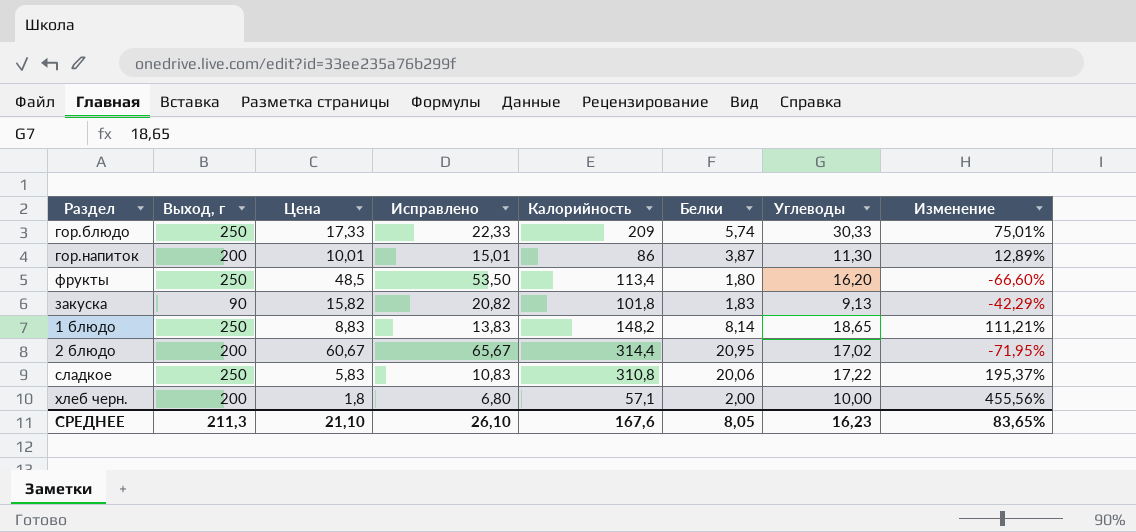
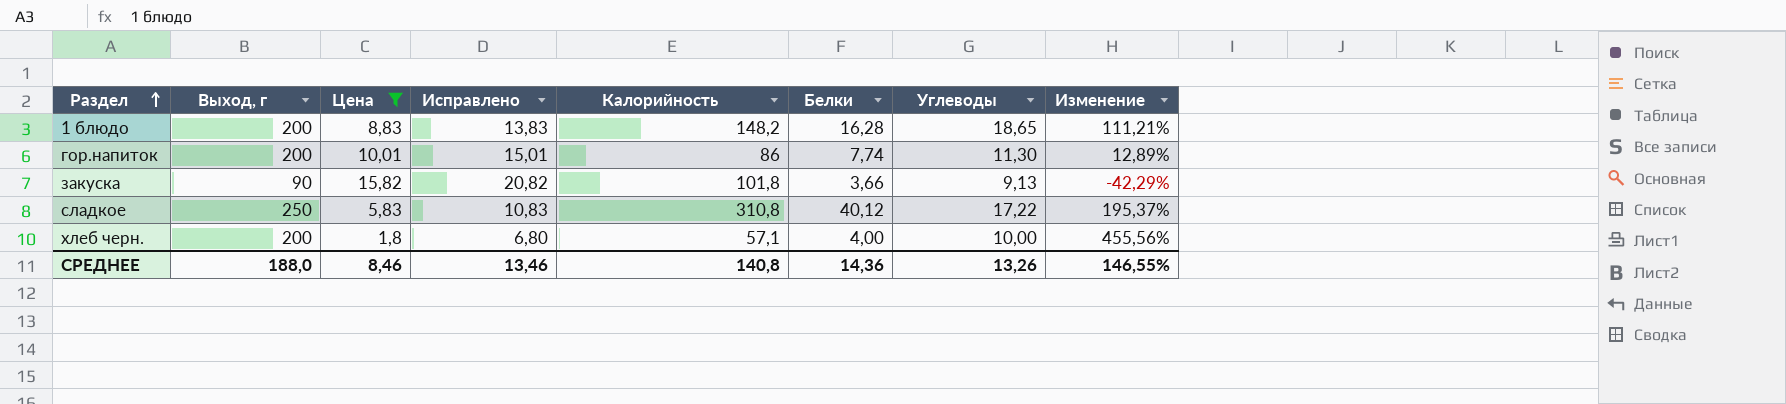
filter: none -> Цена <= 15,82
row order: none -> Раздел ascending
1 блюдо | Выход, г: 250 -> 200
1 блюдо | Белки: 8,14 -> 16,28
гор.напиток | Белки: 3,87 -> 7,74
закуска | Белки: 1,83 -> 3,66
сладкое | Белки: 20,06 -> 40,12
хлеб черн. | Белки: 2,00 -> 4,00
СРЕДНЕЕ | Выход, г: 211,3 -> 188,0
СРЕДНЕЕ | Цена: 21,10 -> 8,46
СРЕДНЕЕ | Исправлено: 26,10 -> 13,46
СРЕДНЕЕ | Калорийность: 167,6 -> 140,8
СРЕДНЕЕ | Белки: 8,05 -> 14,36
СРЕДНЕЕ | Углеводы: 16,23 -> 13,26
СРЕДНЕЕ | Изменение: 83,65% -> 146,55%

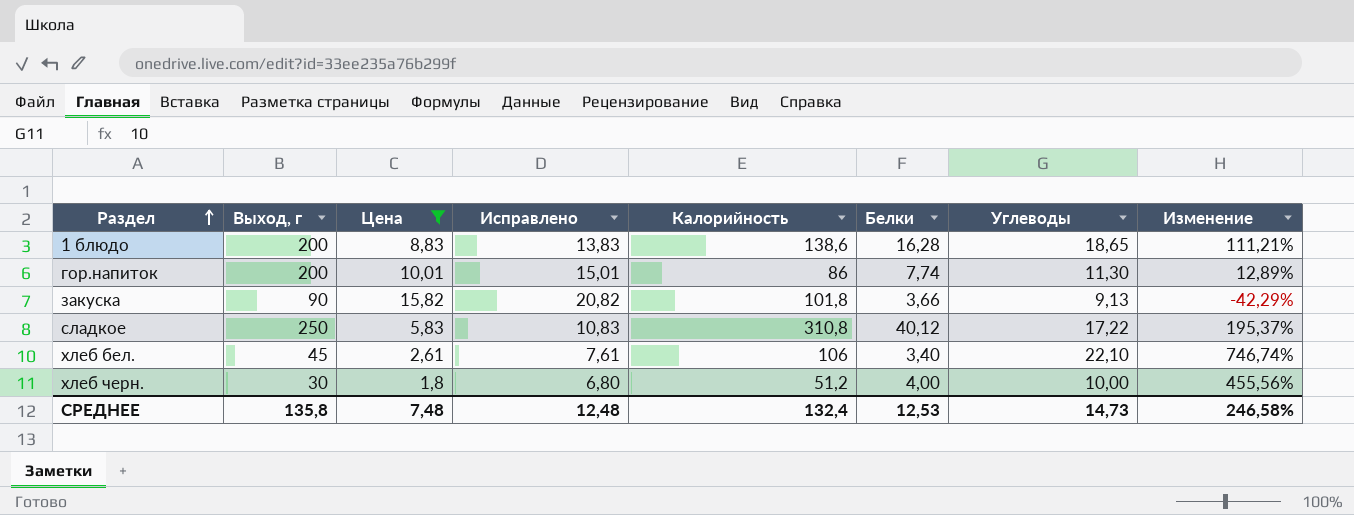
1 блюдо | Калорийность: 148,2 -> 138,6
row хлеб бел.: none -> 45 | 2,61 | 7,61 | 106 | 3,40 | 22,10 | 746,74%
хлеб черн. | Выход, г: 200 -> 30
хлеб черн. | Калорийность: 57,1 -> 51,2
СРЕДНЕЕ | Выход, г: 188,0 -> 135,8
СРЕДНЕЕ | Цена: 8,46 -> 7,48
СРЕДНЕЕ | Исправлено: 13,46 -> 12,48
СРЕДНЕЕ | Калорийность: 140,8 -> 132,4
СРЕДНЕЕ | Белки: 14,36 -> 12,53
СРЕДНЕЕ | Углеводы: 13,26 -> 14,73
СРЕДНЕЕ | Изменение: 146,55% -> 246,58%

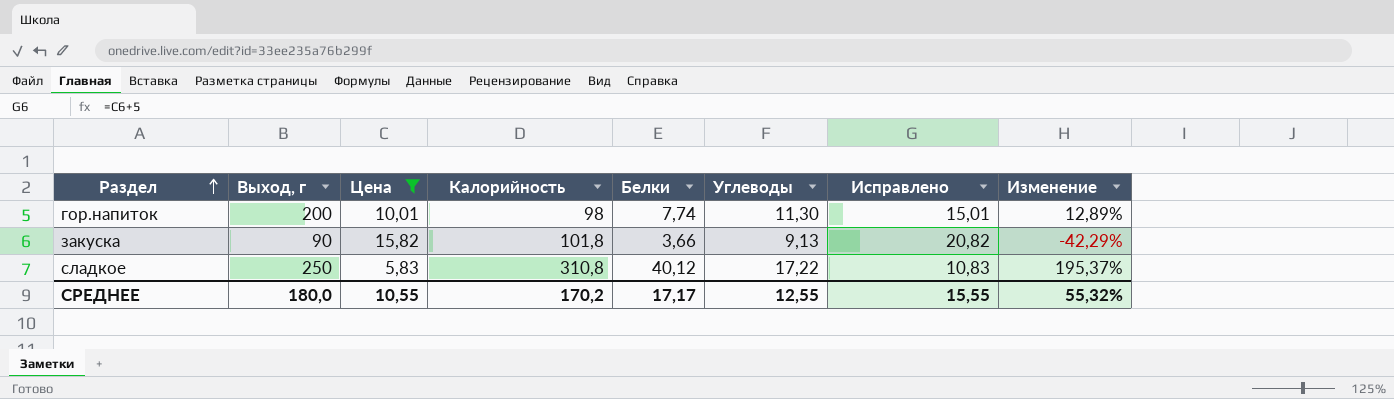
column Исправлено | position: 4 -> 7
row 1 блюдо: 200 | 8,83 | 13,83 | 138,6 | 16,28 | 18,65 | 111,21% -> none
row хлеб бел.: 45 | 2,61 | 7,61 | 106 | 3,40 | 22,10 | 746,74% -> none
row хлеб черн.: 30 | 1,8 | 6,80 | 51,2 | 4,00 | 10,00 | 455,56% -> none
гор.напиток | Калорийность: 86 -> 98
СРЕДНЕЕ | Выход, г: 135,8 -> 180,0
СРЕДНЕЕ | Цена: 7,48 -> 10,55
СРЕДНЕЕ | Калорийность: 132,4 -> 170,2
СРЕДНЕЕ | Белки: 12,53 -> 17,17
СРЕДНЕЕ | Углеводы: 14,73 -> 12,55
СРЕДНЕЕ | Исправлено: 12,48 -> 15,55
СРЕДНЕЕ | Изменение: 246,58% -> 55,32%

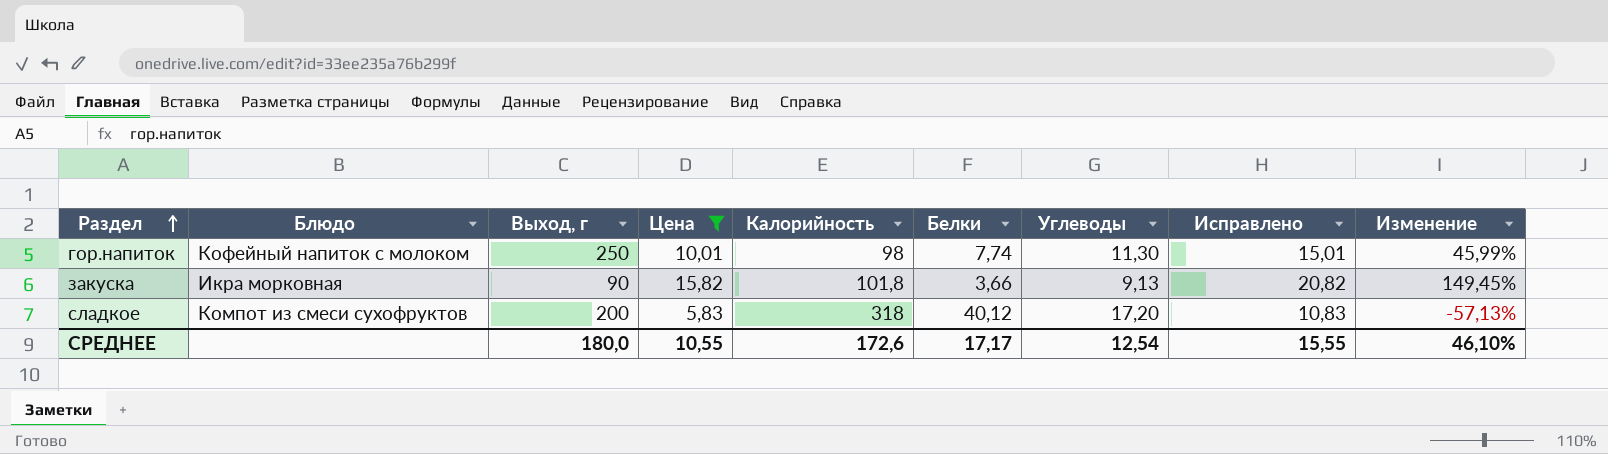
column Блюдо | position: none -> 2
column Изменение | formula: ([Углеводы] - [Цена]) / [Цена] -> ([Углеводы] - [Белки]) / [Белки]
гор.напиток | Выход, г: 200 -> 250
сладкое | Выход, г: 250 -> 200
сладкое | Калорийность: 310,8 -> 318
сладкое | Углеводы: 17,22 -> 17,20
СРЕДНЕЕ | Калорийность: 170,2 -> 172,6
СРЕДНЕЕ | Углеводы: 12,55 -> 12,54
СРЕДНЕЕ | Изменение: 55,32% -> 46,10%

